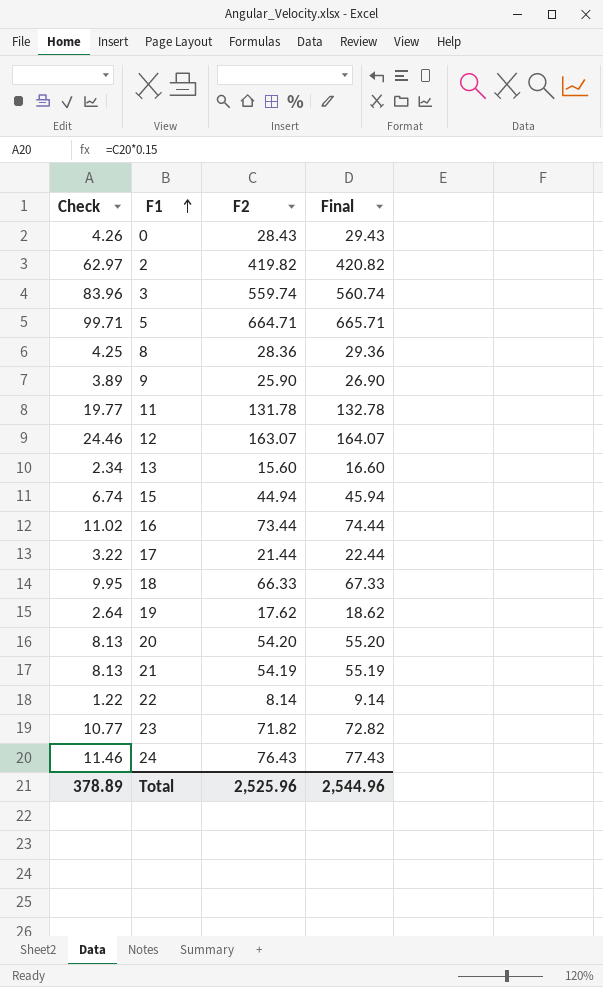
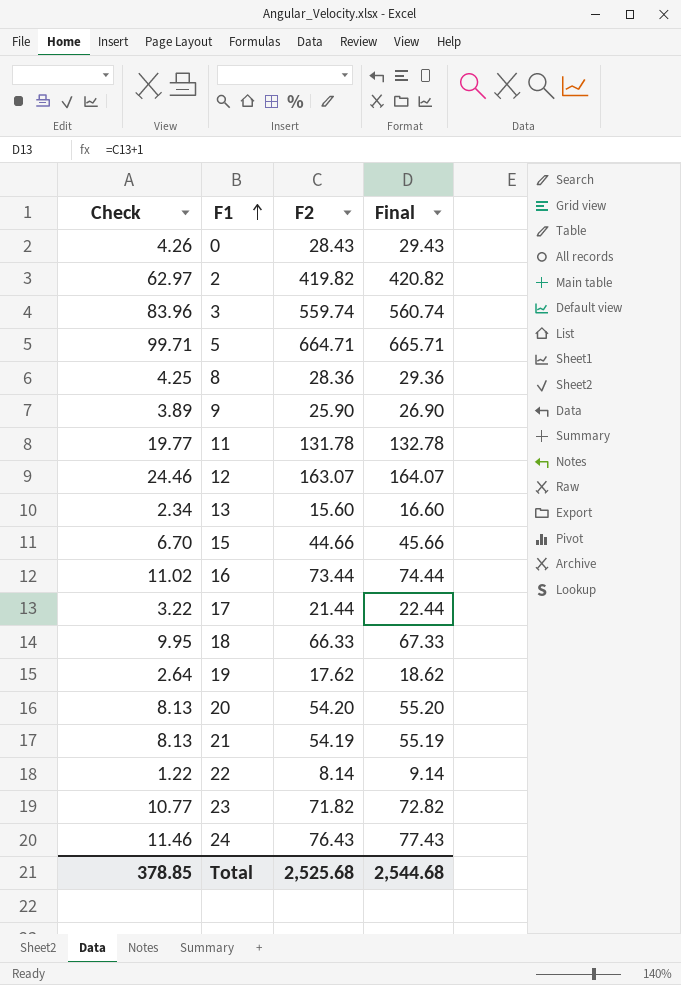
15 | Check: 6.74 -> 6.70
15 | F2: 44.94 -> 44.66
15 | Final: 45.94 -> 45.66
Total | Check: 378.89 -> 378.85
Total | F2: 2,525.96 -> 2,525.68
Total | Final: 2,544.96 -> 2,544.68

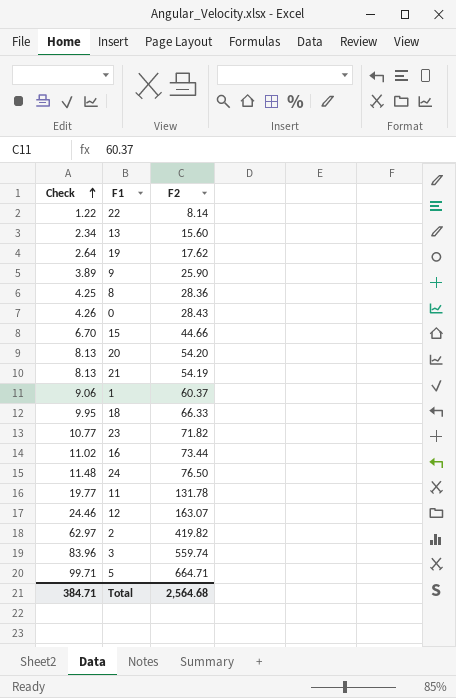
row order: F1 ascending -> Check ascending
column Final | formula: [F2] + 1 -> none
row 17: 3.22 | 21.44 | 22.44 -> none
row 1: none -> 9.06 | 60.37
24 | Check: 11.46 -> 11.48
24 | F2: 76.43 -> 76.50
Total | Check: 378.85 -> 384.71
Total | F2: 2,525.68 -> 2,564.68

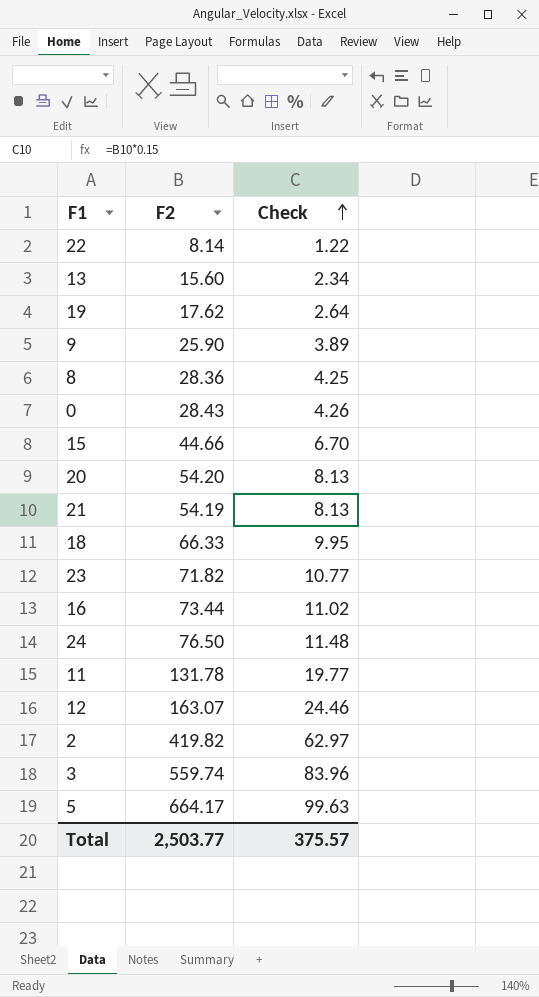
column Check | position: 1 -> 3
row 1: 9.06 | 60.37 -> none
5 | F2: 664.71 -> 664.17
5 | Check: 99.71 -> 99.63
Total | F2: 2,564.68 -> 2,503.77
Total | Check: 384.71 -> 375.57

